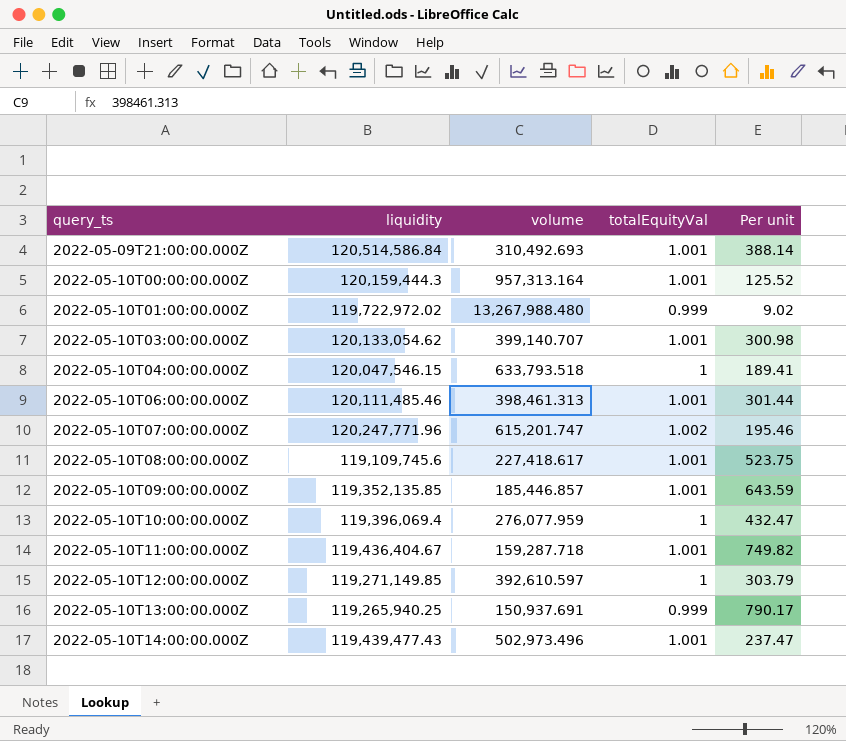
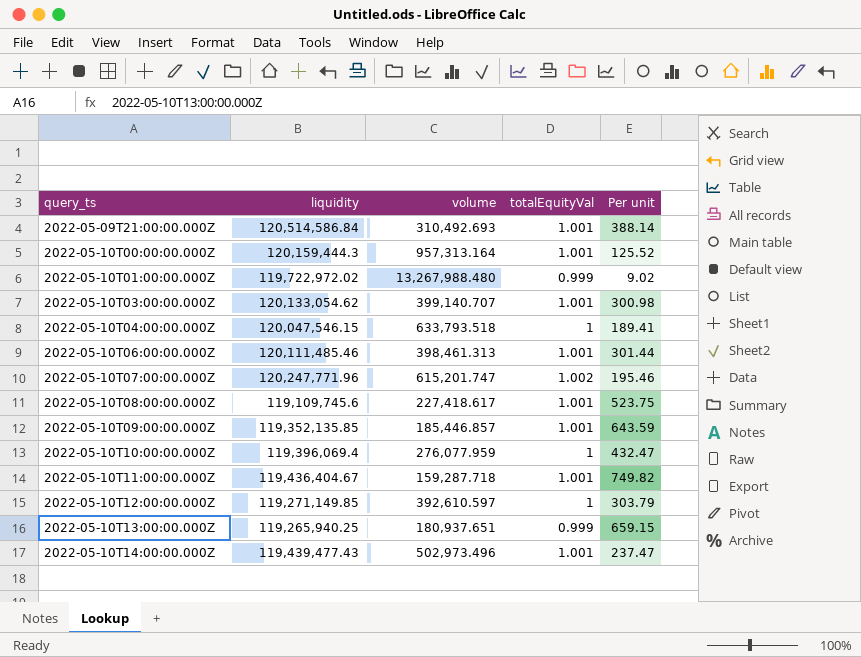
2022-05-10T13:00:00.000Z | volume: 150,937.691 -> 180,937.651
2022-05-10T13:00:00.000Z | Per unit: 790.17 -> 659.15

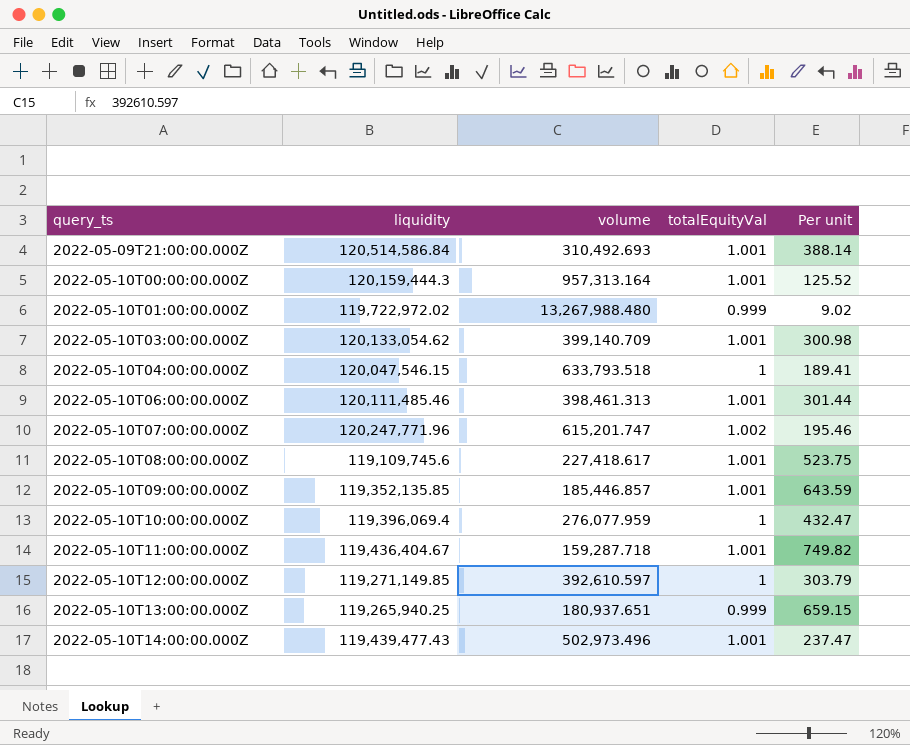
2022-05-10T03:00:00.000Z | volume: 399,140.707 -> 399,140.709

